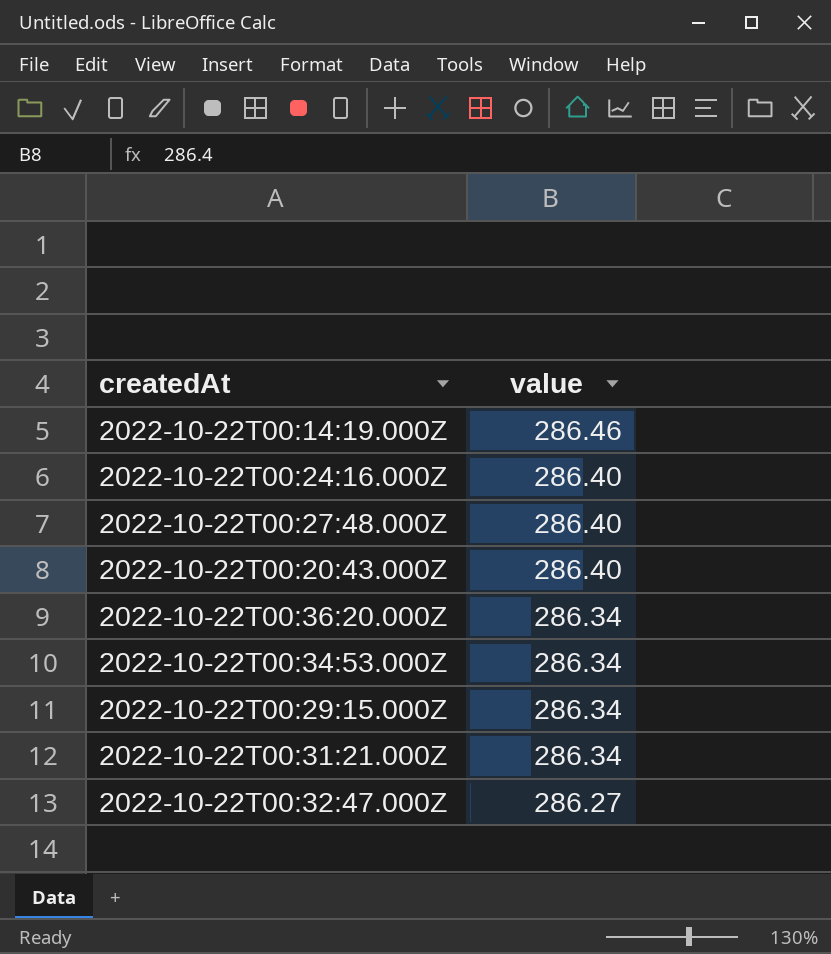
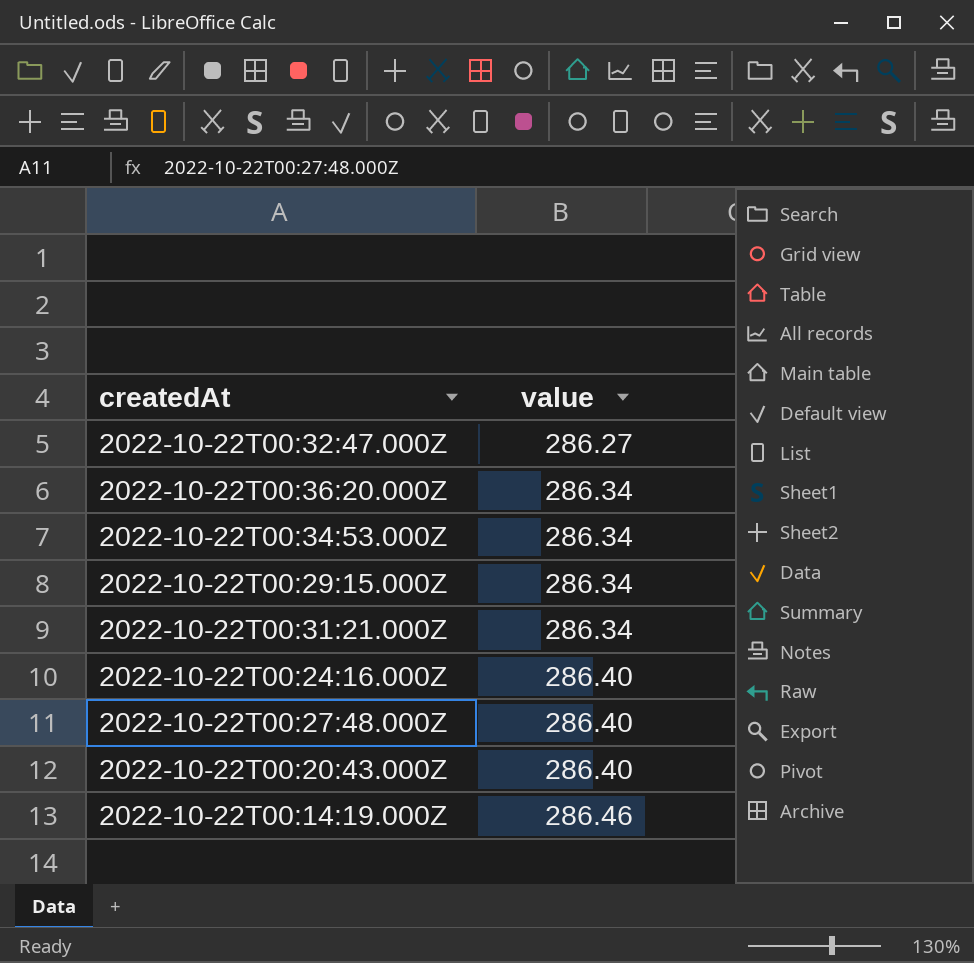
row order: value descending -> value ascending

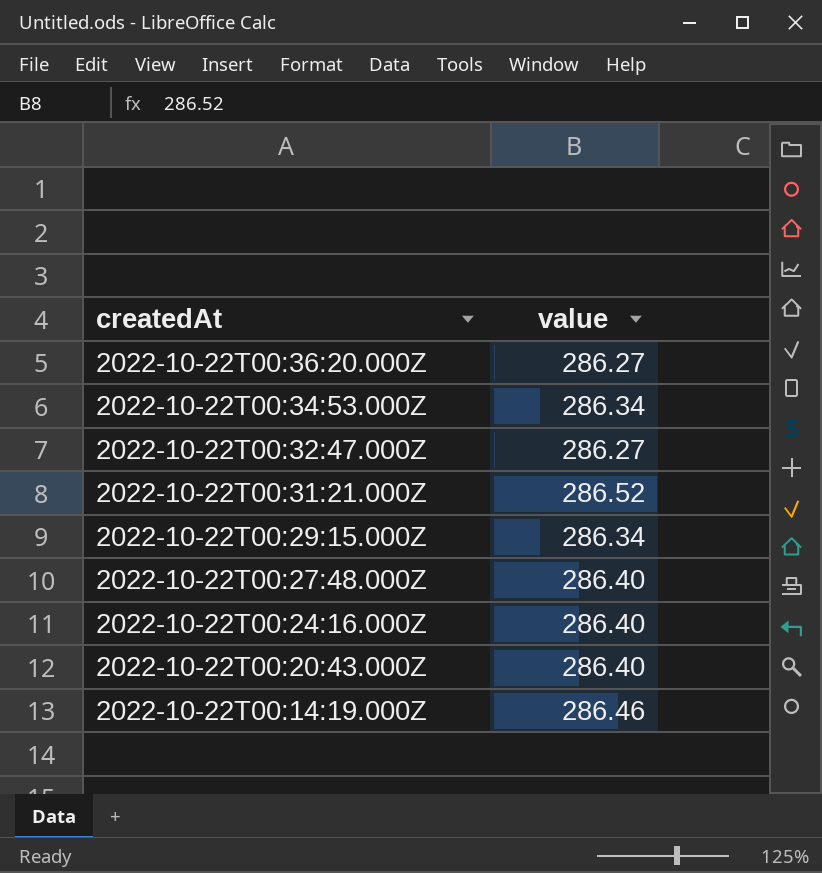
row order: value ascending -> createdAt descending
2022-10-22T00:36:20.000Z | value: 286.34 -> 286.27
2022-10-22T00:31:21.000Z | value: 286.34 -> 286.52

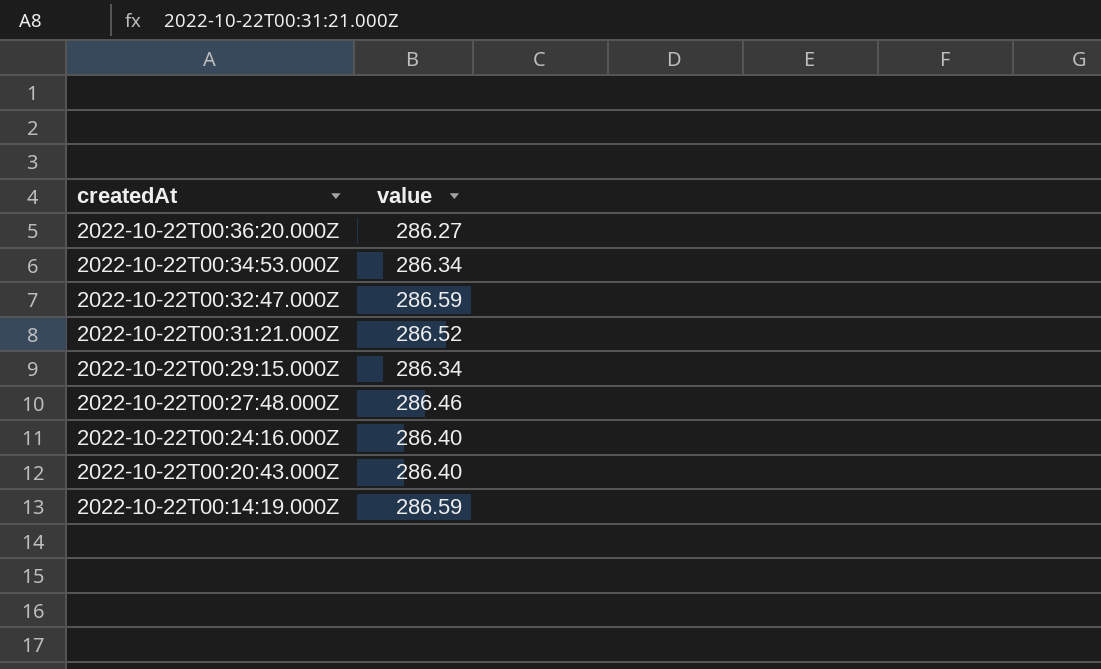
2022-10-22T00:32:47.000Z | value: 286.27 -> 286.59
2022-10-22T00:27:48.000Z | value: 286.40 -> 286.46
2022-10-22T00:14:19.000Z | value: 286.46 -> 286.59

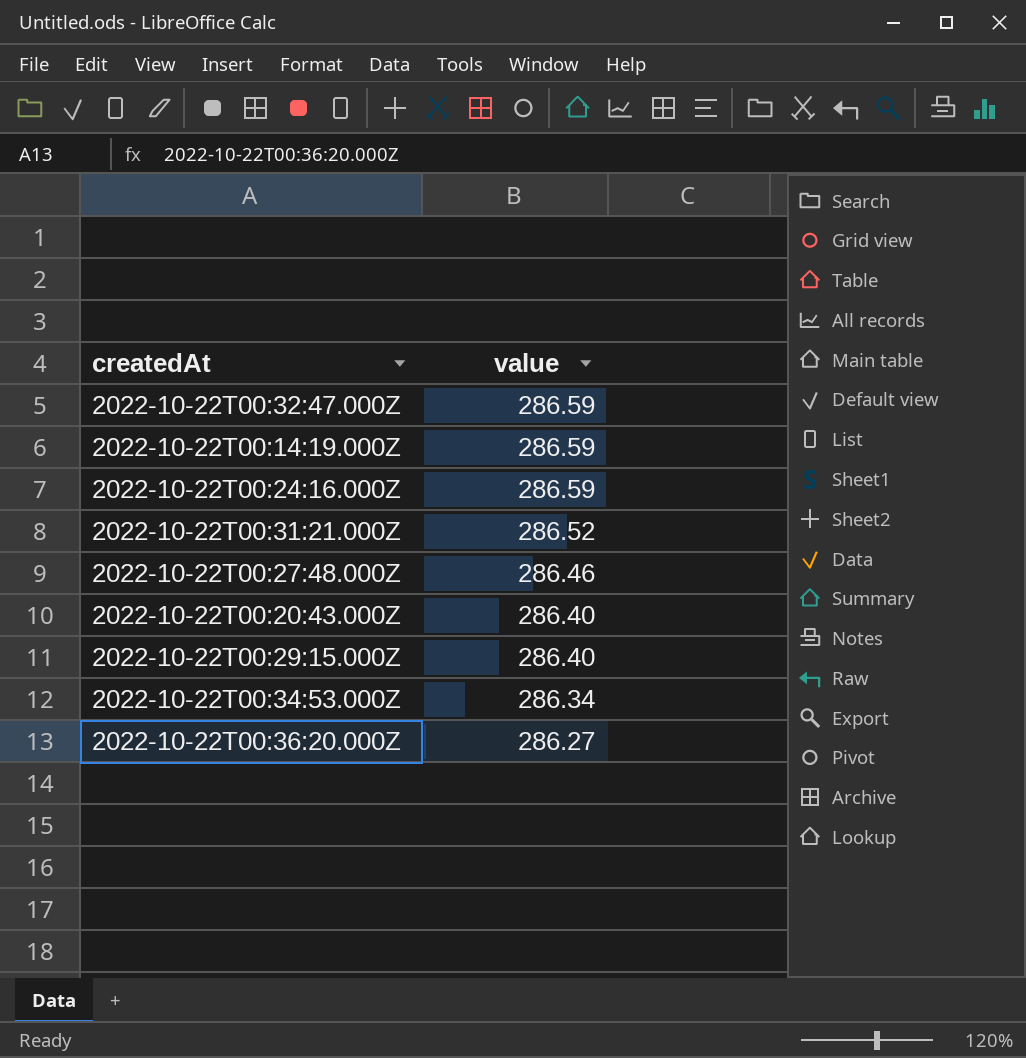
row order: createdAt descending -> value descending
2022-10-22T00:24:16.000Z | value: 286.40 -> 286.59
2022-10-22T00:29:15.000Z | value: 286.34 -> 286.40

